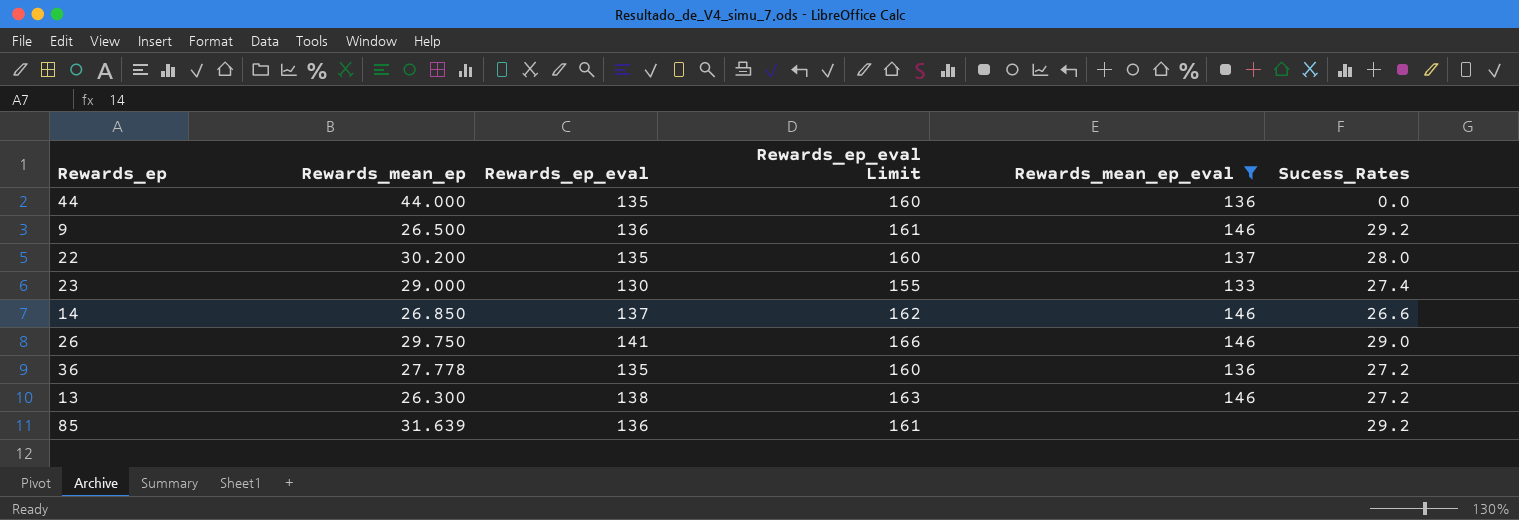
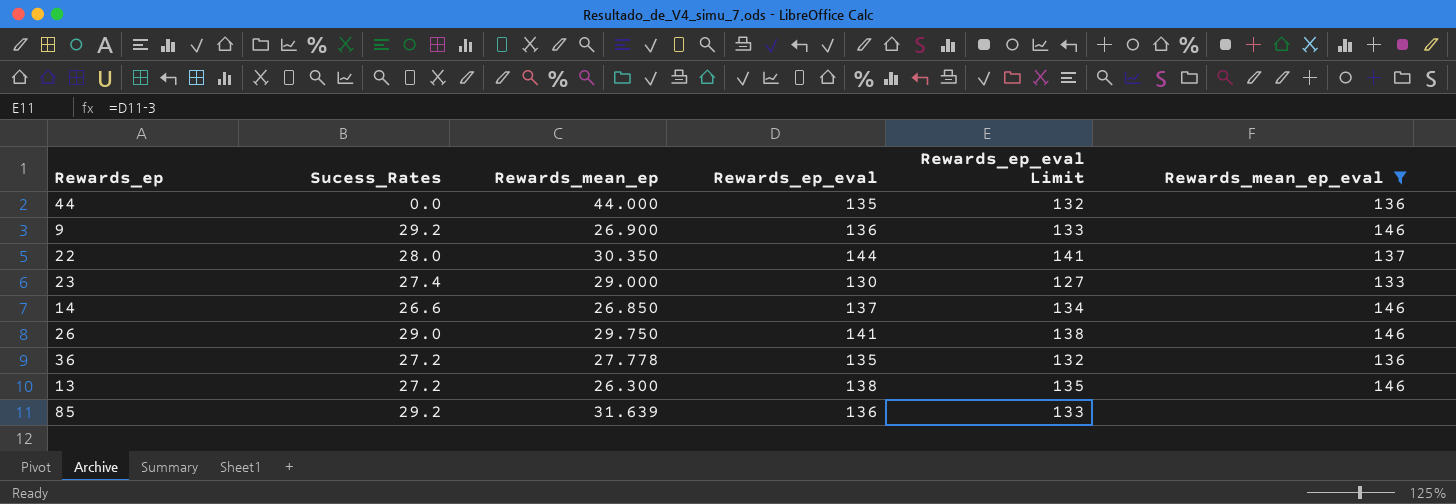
column Sucess_Rates | position: 6 -> 2
column Rewards_ep_eval Limit | formula: [Rewards_ep_eval] + 25 -> [Rewards_ep_eval] - 3
9 | Rewards_mean_ep: 26.500 -> 26.900
22 | Rewards_mean_ep: 30.200 -> 30.350
22 | Rewards_ep_eval: 135 -> 144

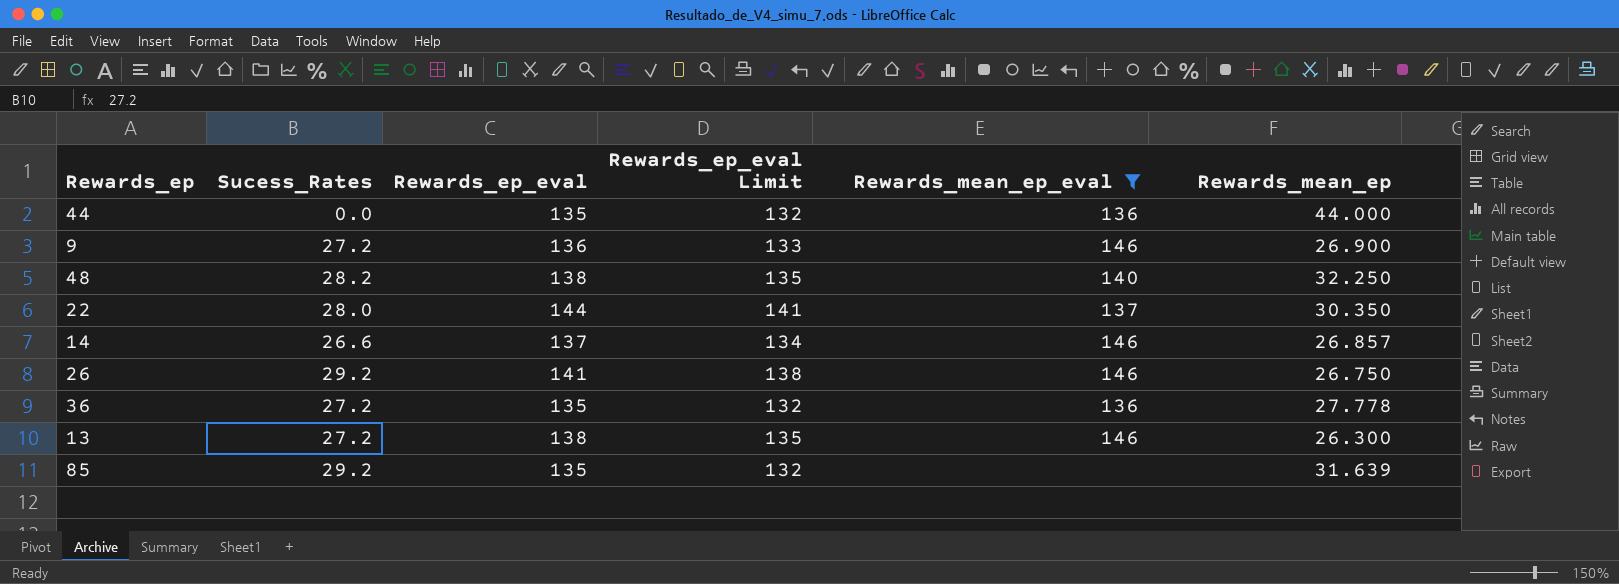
column Rewards_mean_ep | position: 3 -> 6
row 23: 27.4 | 29.000 | 130 | 127 | 133 -> none
9 | Sucess_Rates: 29.2 -> 27.2
row 48: none -> 28.2 | 138 | 135 | 140 | 32.250
14 | Rewards_mean_ep: 26.850 -> 26.857
26 | Sucess_Rates: 29.0 -> 29.2
26 | Rewards_mean_ep: 29.750 -> 26.750
85 | Rewards_ep_eval: 136 -> 135
85 | Rewards_ep_eval Limit: 133 -> 132

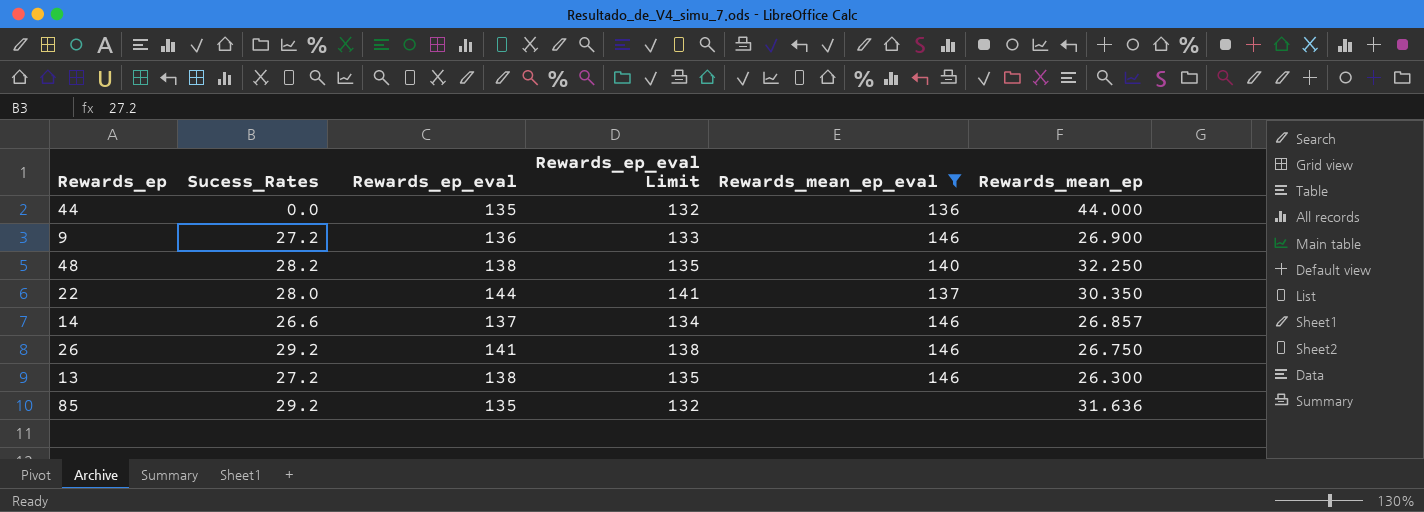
row 36: 27.2 | 135 | 132 | 136 | 27.778 -> none
85 | Rewards_mean_ep: 31.639 -> 31.636

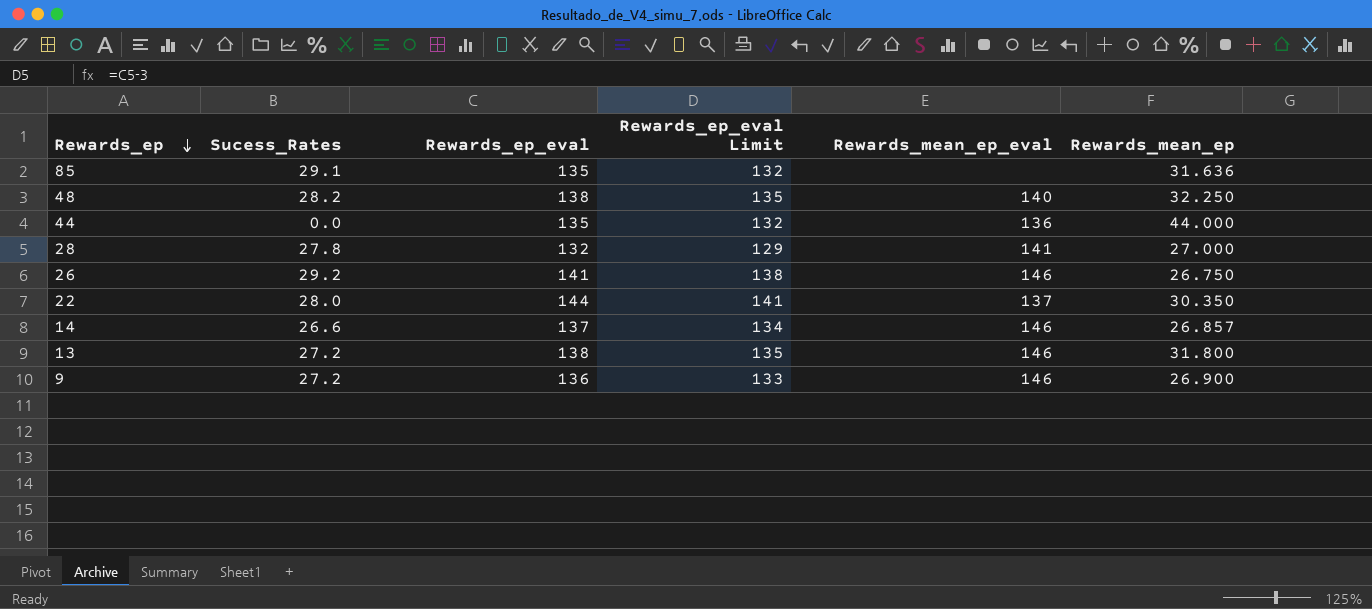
filter: Rewards_mean_ep_eval != 141 -> none
row order: none -> Rewards_ep descending
85 | Sucess_Rates: 29.2 -> 29.1
13 | Rewards_mean_ep: 26.300 -> 31.800

